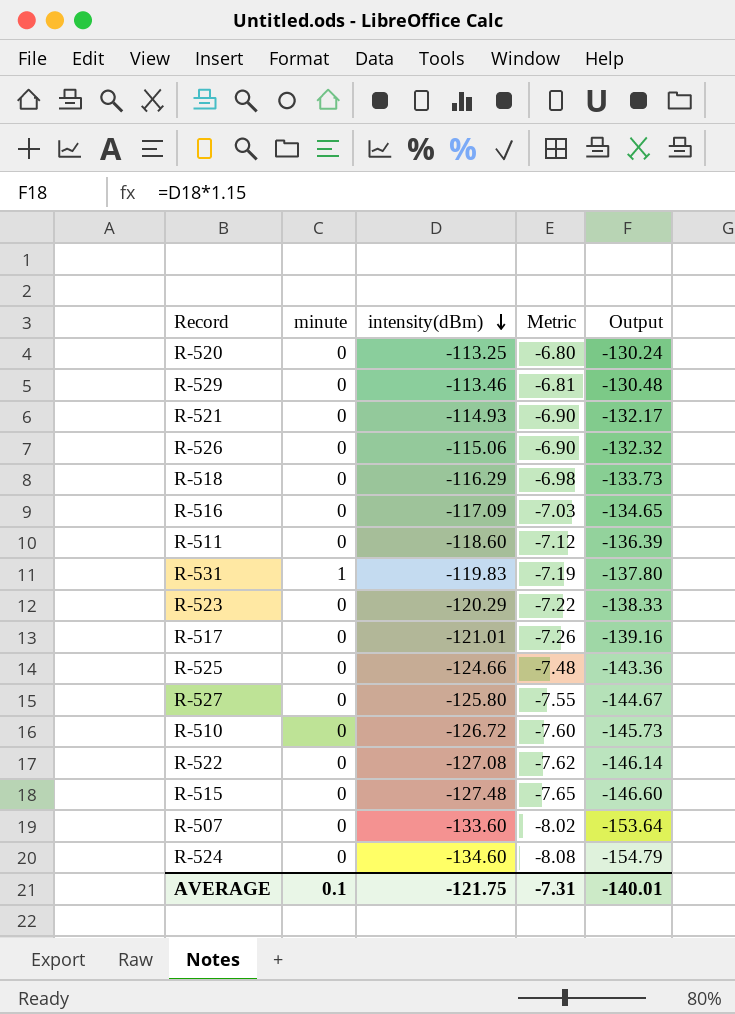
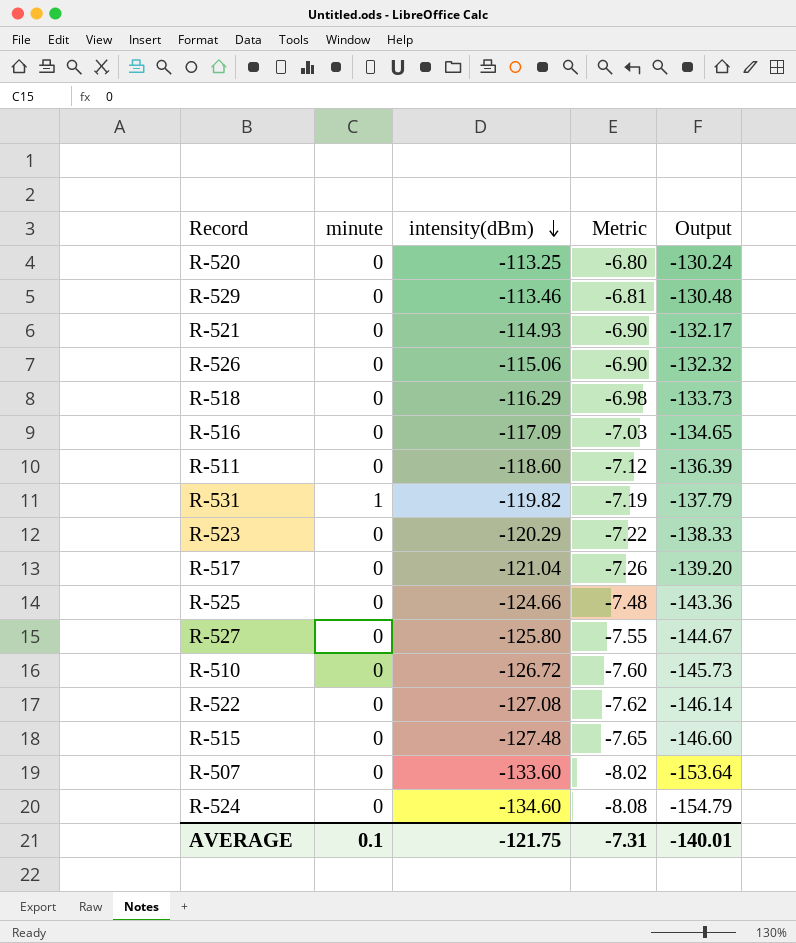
R-531 | intensity(dBm): -119.83 -> -119.82
R-531 | Output: -137.80 -> -137.79
R-517 | intensity(dBm): -121.01 -> -121.04
R-517 | Output: -139.16 -> -139.20

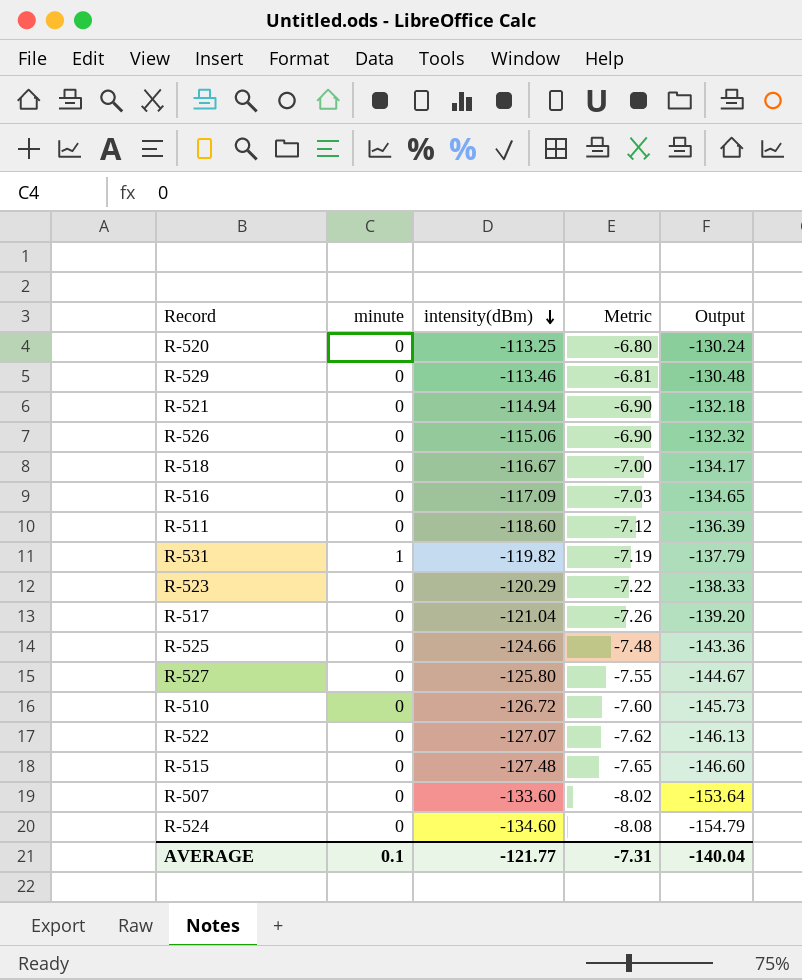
R-521 | intensity(dBm): -114.93 -> -114.94
R-521 | Output: -132.17 -> -132.18
R-518 | intensity(dBm): -116.29 -> -116.67
R-518 | Metric: -6.98 -> -7.00
R-518 | Output: -133.73 -> -134.17
R-522 | intensity(dBm): -127.08 -> -127.07
R-522 | Output: -146.14 -> -146.13
AVERAGE | intensity(dBm): -121.75 -> -121.77
AVERAGE | Output: -140.01 -> -140.04

